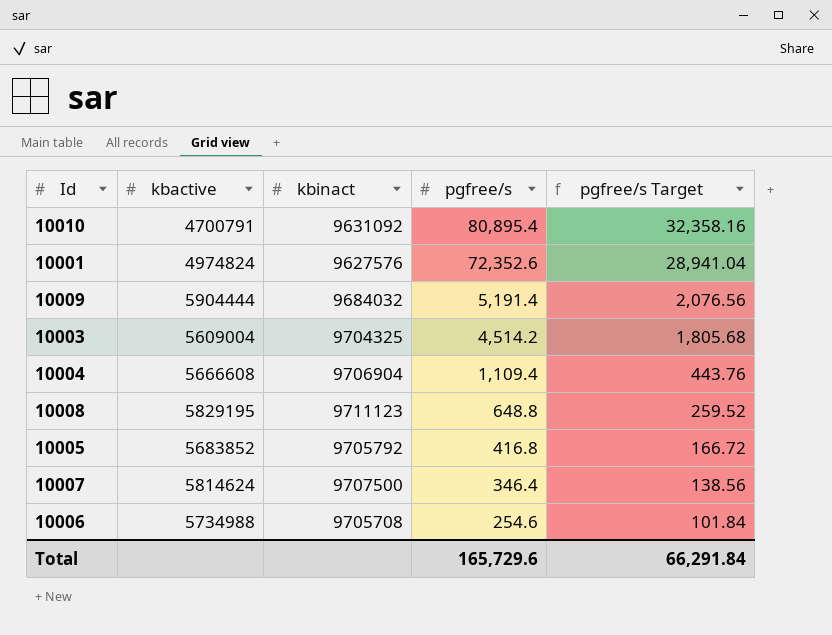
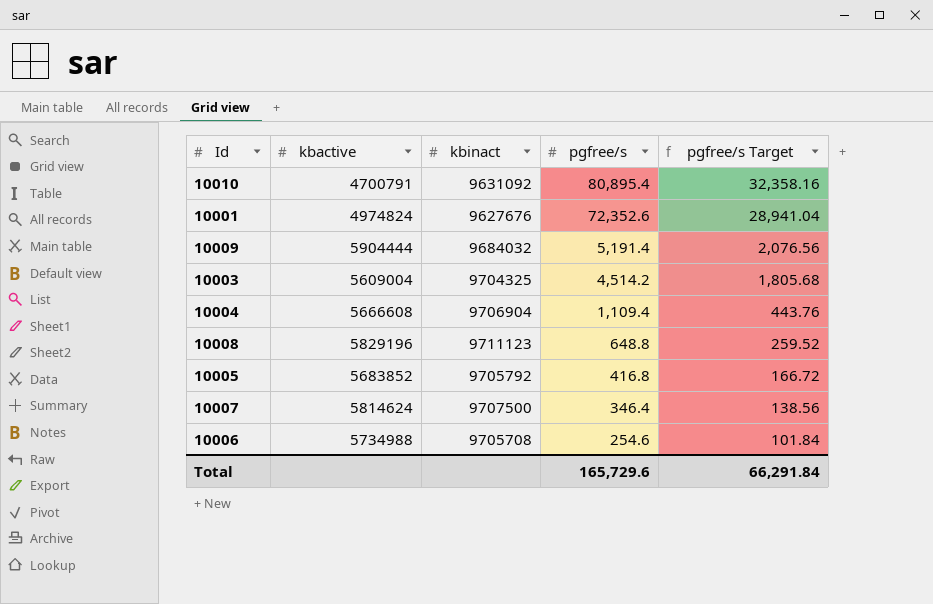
10001 | kbinact: 9627576 -> 9627676
10008 | kbactive: 5829195 -> 5829196

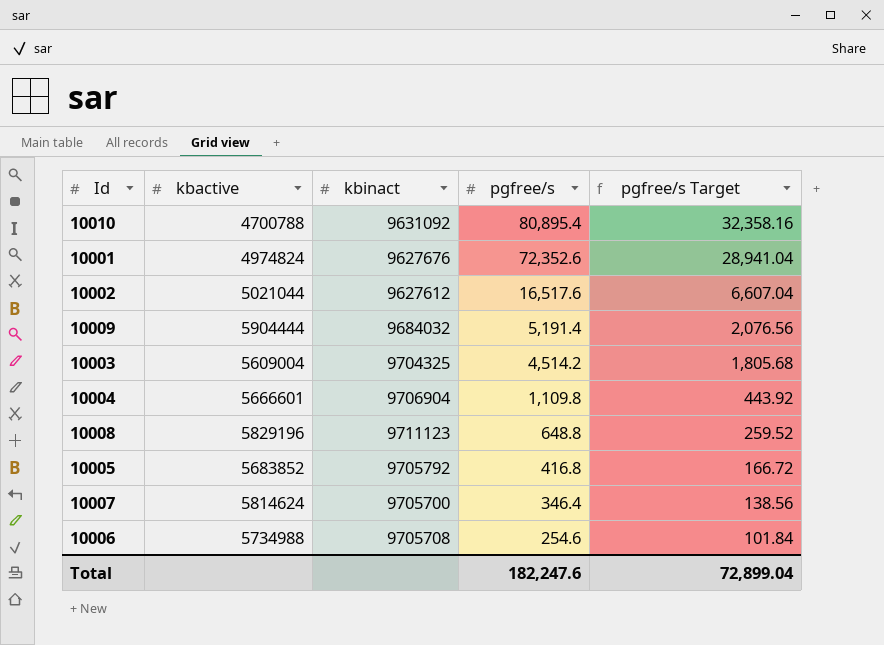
10010 | kbactive: 4700791 -> 4700788
row 10002: none -> 5021044 | 9627612 | 16,517.6 | 6,607.04
10004 | kbactive: 5666608 -> 5666601
10004 | pgfree/s: 1,109.4 -> 1,109.8
10004 | pgfree/s Target: 443.76 -> 443.92
10007 | kbinact: 9707500 -> 9705700
Total | pgfree/s: 165,729.6 -> 182,247.6
Total | pgfree/s Target: 66,291.84 -> 72,899.04

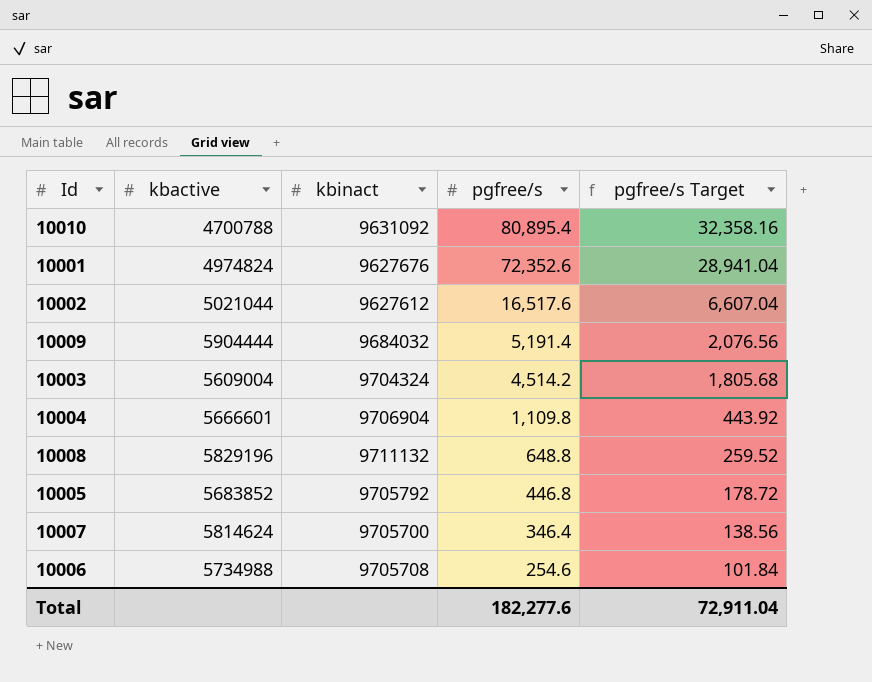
10003 | kbinact: 9704325 -> 9704324
10008 | kbinact: 9711123 -> 9711132
10005 | pgfree/s: 416.8 -> 446.8
10005 | pgfree/s Target: 166.72 -> 178.72
Total | pgfree/s: 182,247.6 -> 182,277.6
Total | pgfree/s Target: 72,899.04 -> 72,911.04

